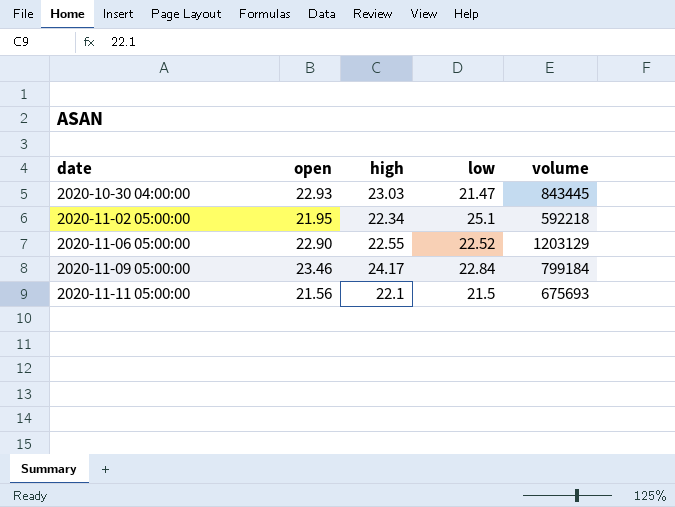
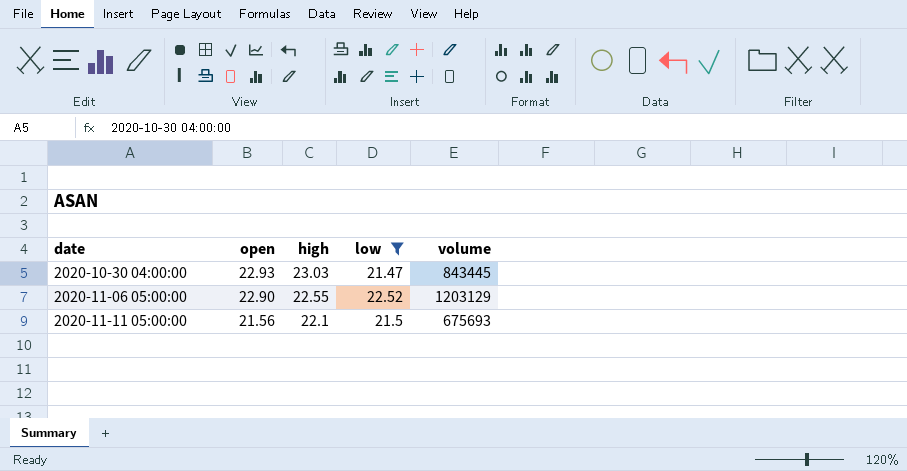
filter: none -> low <= 22.52

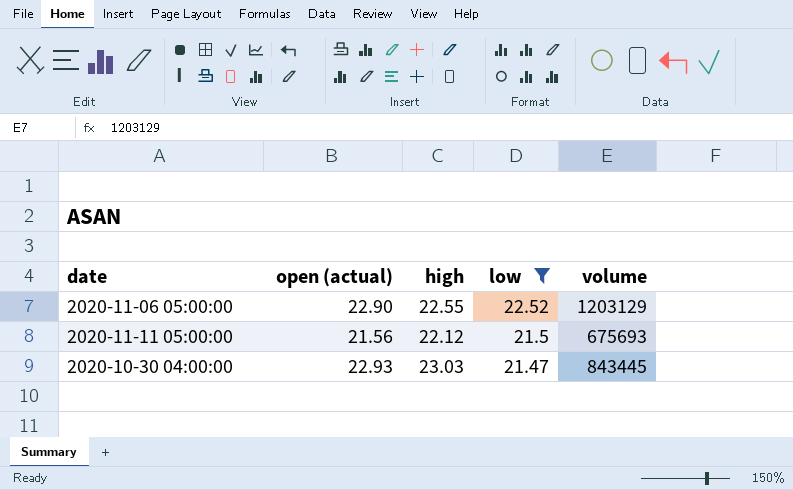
row order: date ascending -> low descending
column name: open -> open (actual)
2020-11-11 05:00:00 | high: 22.1 -> 22.12

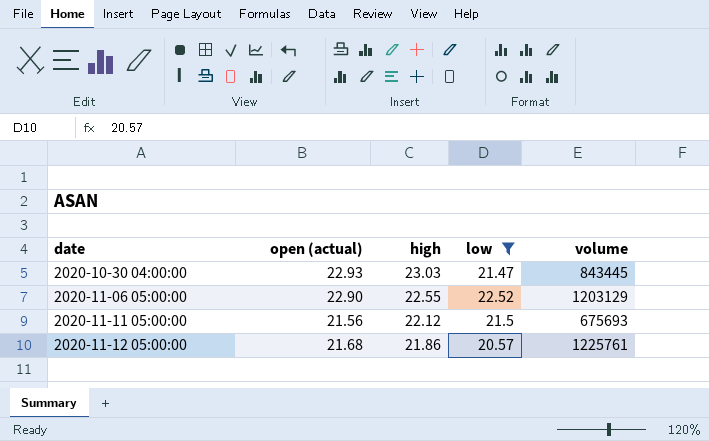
row order: low descending -> date ascending
row 2020-11-12 05:00:00: none -> 21.68 | 21.86 | 20.57 | 1225761

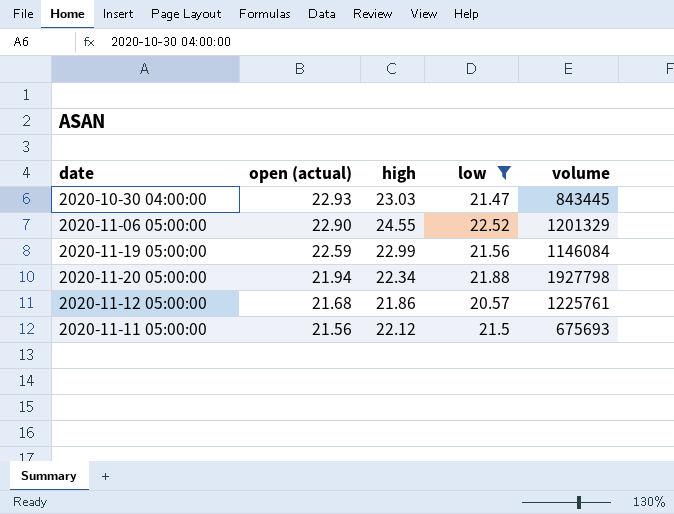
row order: date ascending -> open (actual) descending
2020-11-06 05:00:00 | high: 22.55 -> 24.55
2020-11-06 05:00:00 | volume: 1203129 -> 1201329
row 2020-11-19 05:00:00: none -> 22.59 | 22.99 | 21.56 | 1146084
row 2020-11-20 05:00:00: none -> 21.94 | 22.34 | 21.88 | 1927798

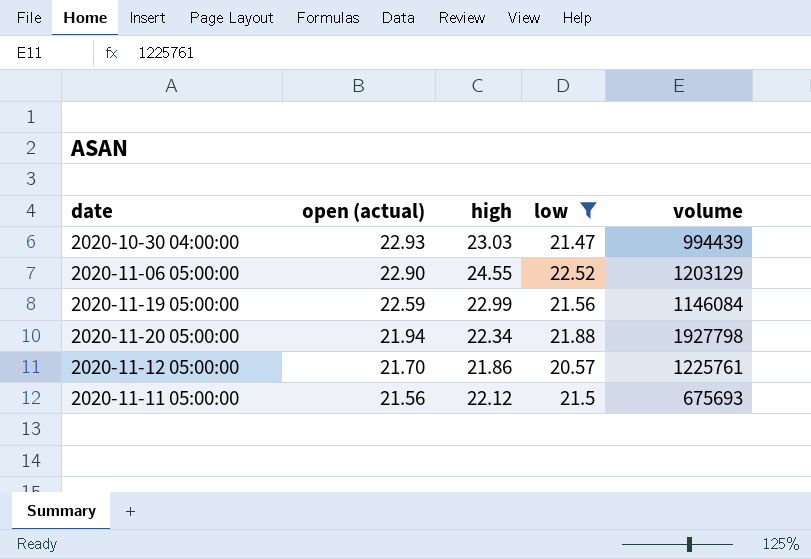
2020-10-30 04:00:00 | volume: 843445 -> 994439
2020-11-06 05:00:00 | volume: 1201329 -> 1203129
2020-11-12 05:00:00 | open (actual): 21.68 -> 21.70

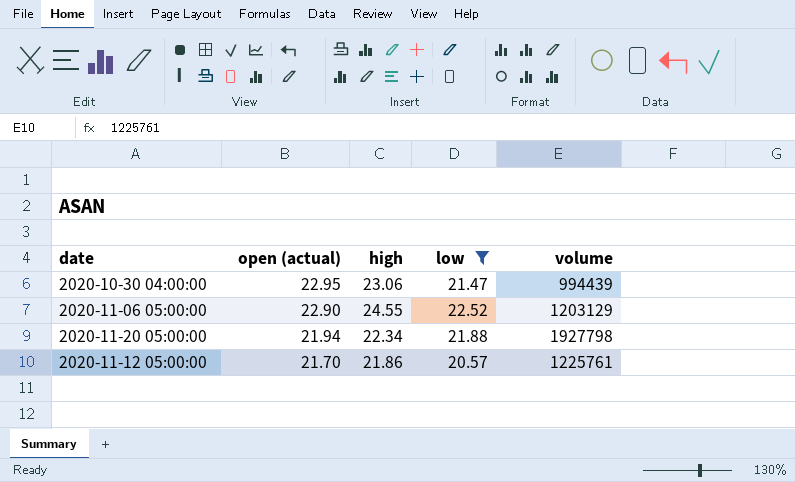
row 2020-11-19 05:00:00: 22.59 | 22.99 | 21.56 | 1146084 -> none
row 2020-11-11 05:00:00: 21.56 | 22.12 | 21.5 | 675693 -> none
2020-10-30 04:00:00 | open (actual): 22.93 -> 22.95
2020-10-30 04:00:00 | high: 23.03 -> 23.06

